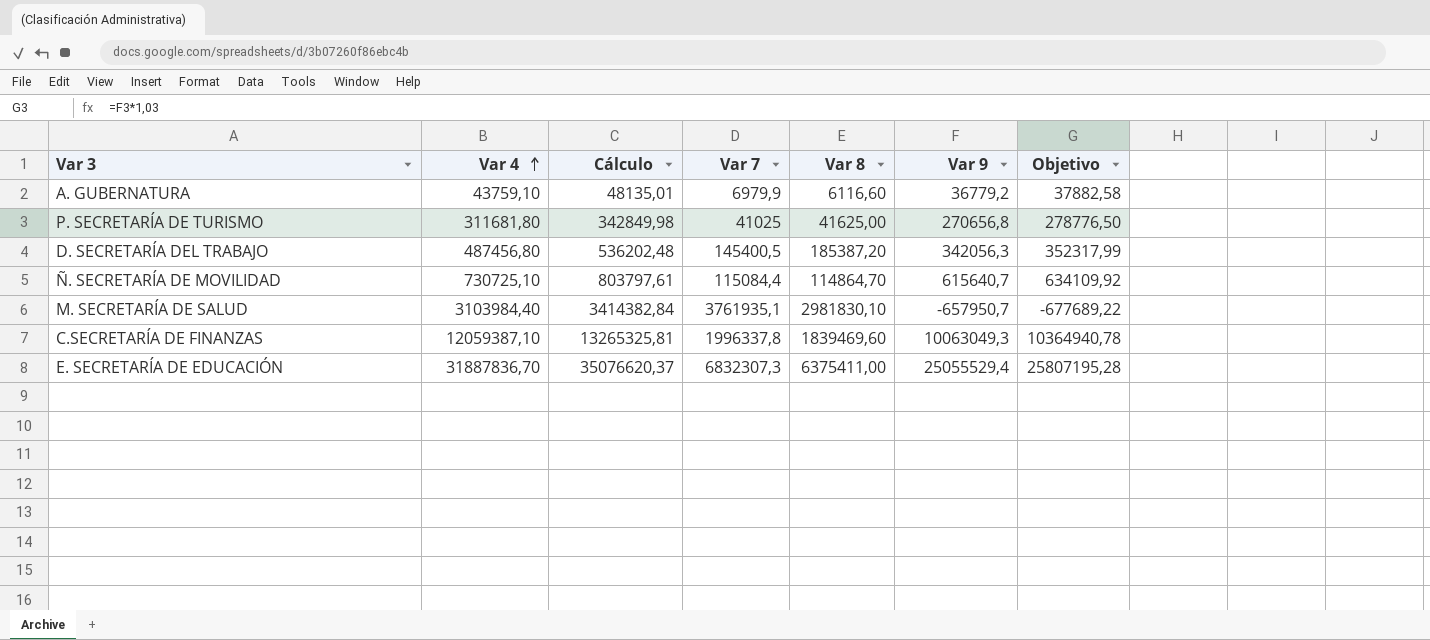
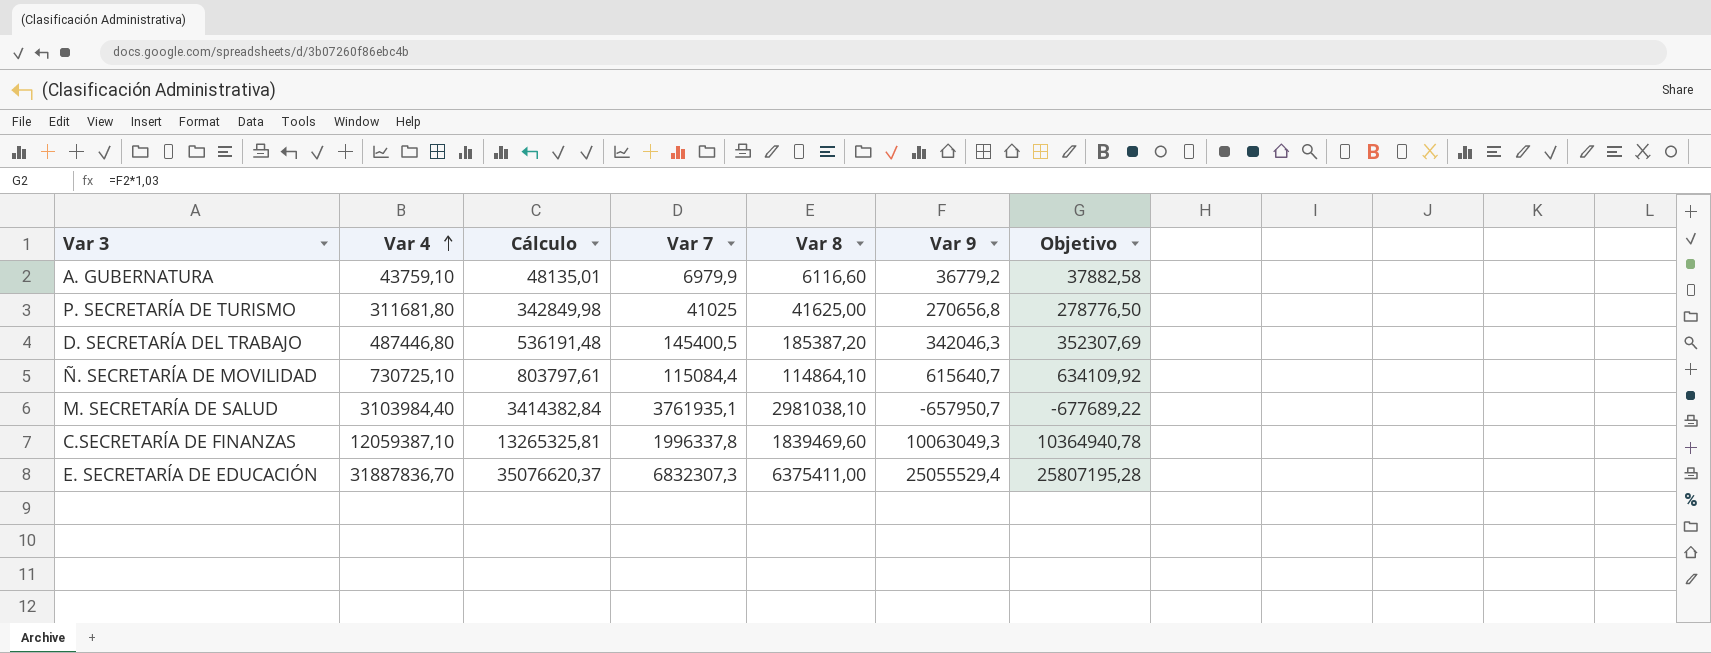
D. SECRETARÍA DEL TRABAJO | Var 4: 487456,80 -> 487446,80
D. SECRETARÍA DEL TRABAJO | Cálculo: 536202,48 -> 536191,48
D. SECRETARÍA DEL TRABAJO | Var 9: 342056,3 -> 342046,3
D. SECRETARÍA DEL TRABAJO | Objetivo: 352317,99 -> 352307,69
Ñ. SECRETARÍA DE MOVILIDAD | Var 8: 114864,70 -> 114864,10
M. SECRETARÍA DE SALUD | Var 8: 2981830,10 -> 2981038,10

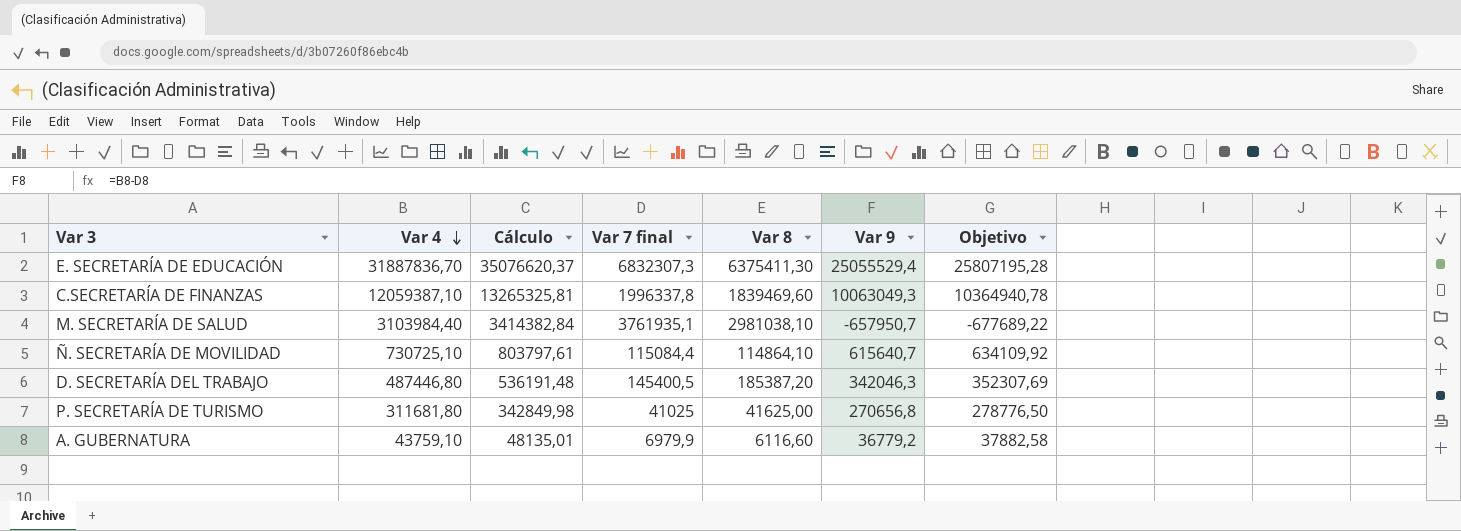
row order: Var 4 ascending -> Var 4 descending
column name: Var 7 -> Var 7 final
E. SECRETARÍA DE EDUCACIÓN | Var 8: 6375411,00 -> 6375411,30

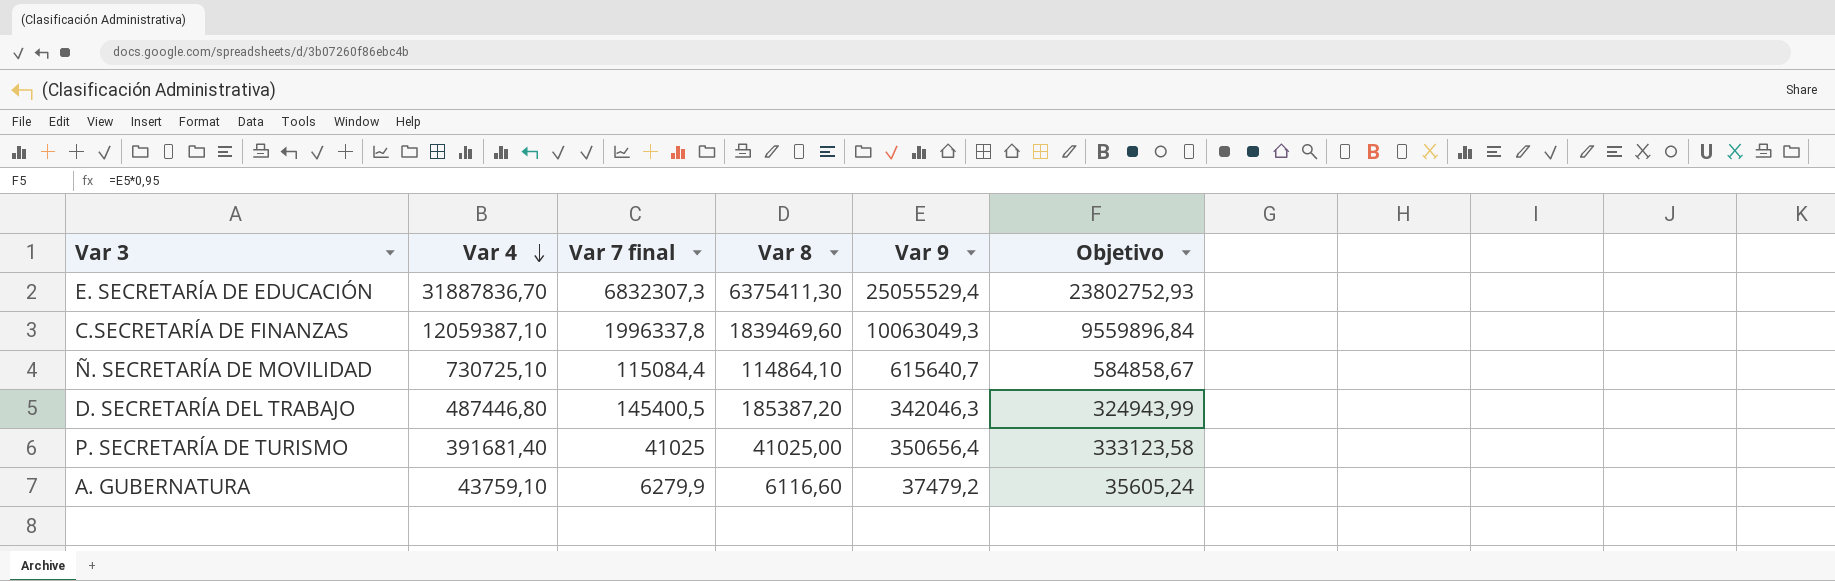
column Cálculo | formula: [Var 4] * 1,1 -> none
column Objetivo | formula: [Var 9] * 1,03 -> [Var 9] * 0,95
row M. SECRETARÍA DE SALUD: 3103984,40 | 3414382,84 | 3761935,1 | 2981038,10 | -657950,7 | -677689,22 -> none
P. SECRETARÍA DE TURISMO | Var 4: 311681,80 -> 391681,40
P. SECRETARÍA DE TURISMO | Var 8: 41625,00 -> 41025,00
P. SECRETARÍA DE TURISMO | Var 9: 270656,8 -> 350656,4
A. GUBERNATURA | Var 7 final: 6979,9 -> 6279,9
A. GUBERNATURA | Var 9: 36779,2 -> 37479,2

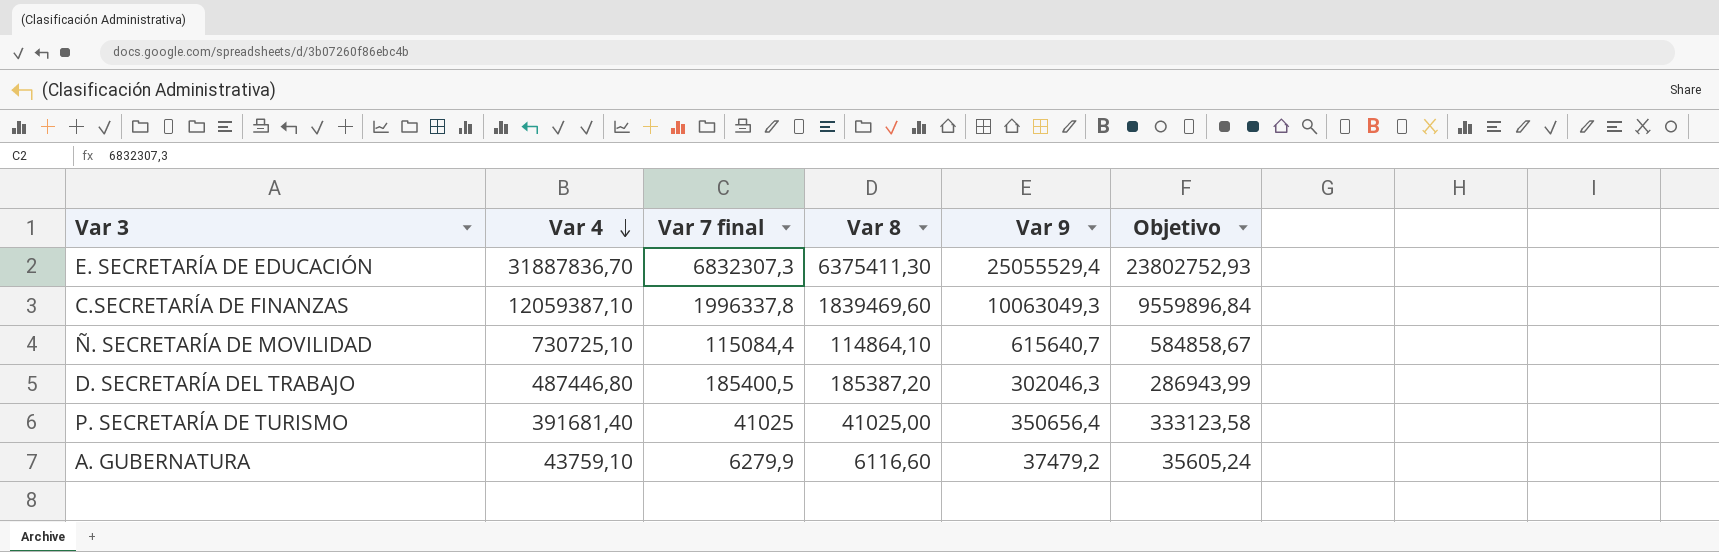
D. SECRETARÍA DEL TRABAJO | Var 7 final: 145400,5 -> 185400,5
D. SECRETARÍA DEL TRABAJO | Var 9: 342046,3 -> 302046,3
D. SECRETARÍA DEL TRABAJO | Objetivo: 324943,99 -> 286943,99

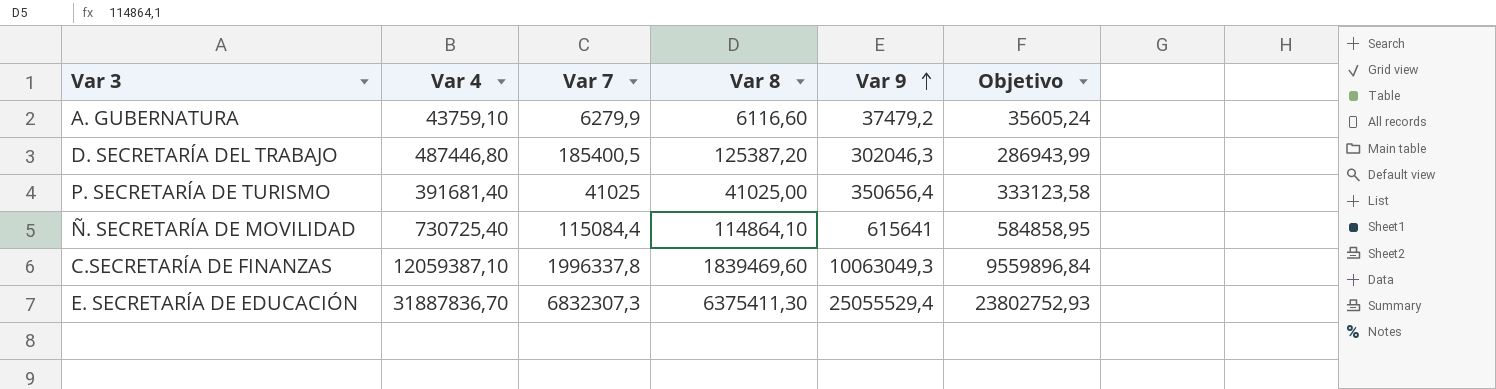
row order: Var 4 descending -> Var 9 ascending
column name: Var 7 final -> Var 7
D. SECRETARÍA DEL TRABAJO | Var 8: 185387,20 -> 125387,20
Ñ. SECRETARÍA DE MOVILIDAD | Var 4: 730725,10 -> 730725,40
Ñ. SECRETARÍA DE MOVILIDAD | Var 9: 615640,7 -> 615641
Ñ. SECRETARÍA DE MOVILIDAD | Objetivo: 584858,67 -> 584858,95

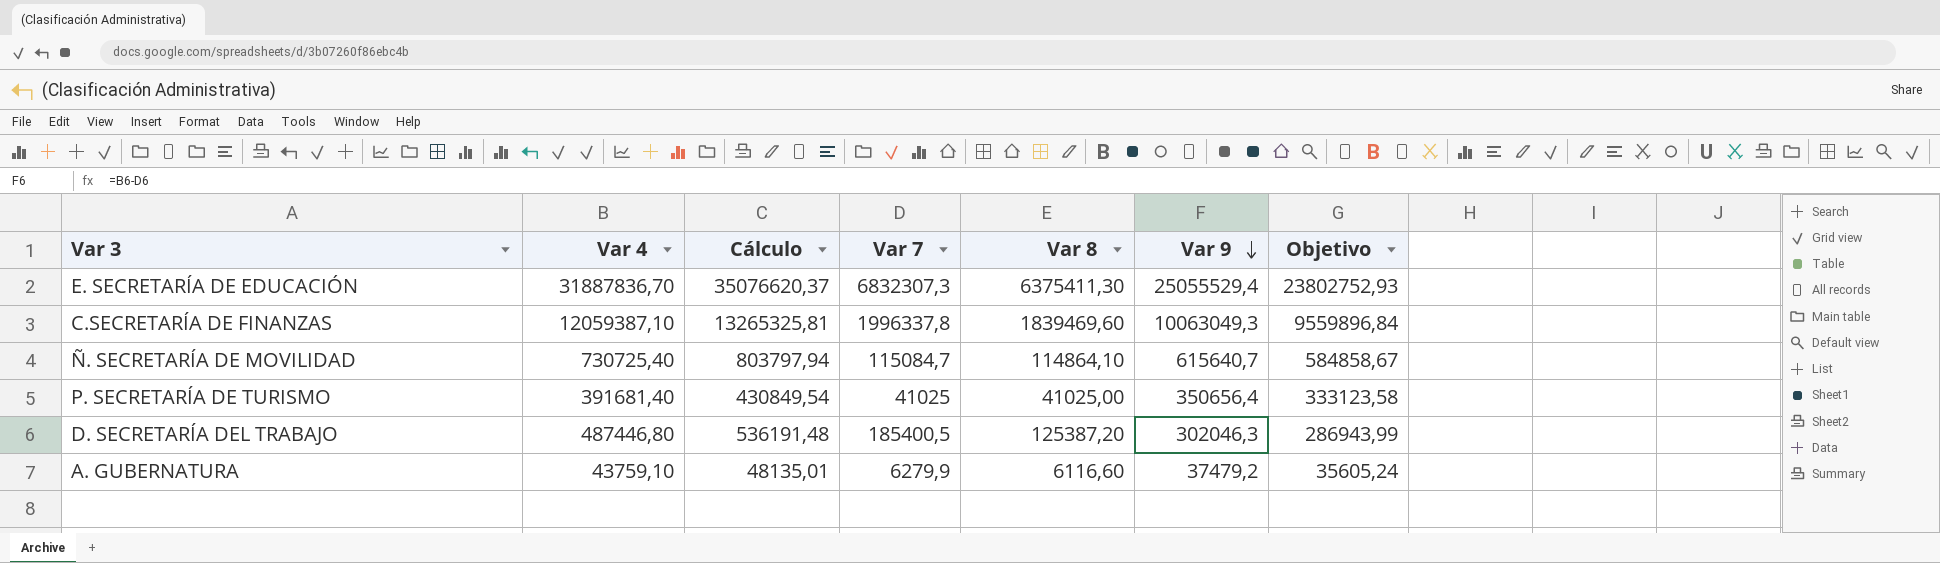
row order: Var 9 ascending -> Var 9 descending
column Cálculo | formula: none -> [Var 4] * 1,1
Ñ. SECRETARÍA DE MOVILIDAD | Var 7: 115084,4 -> 115084,7
Ñ. SECRETARÍA DE MOVILIDAD | Var 9: 615641 -> 615640,7
Ñ. SECRETARÍA DE MOVILIDAD | Objetivo: 584858,95 -> 584858,67

